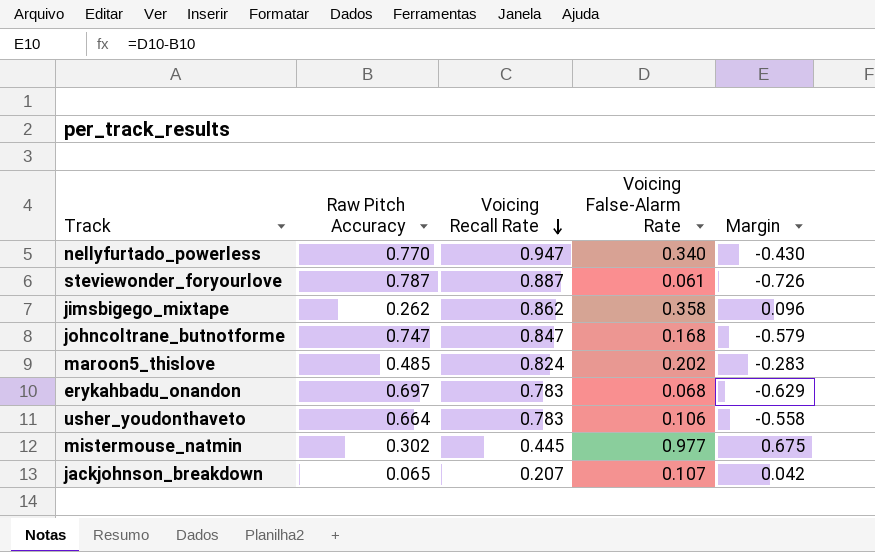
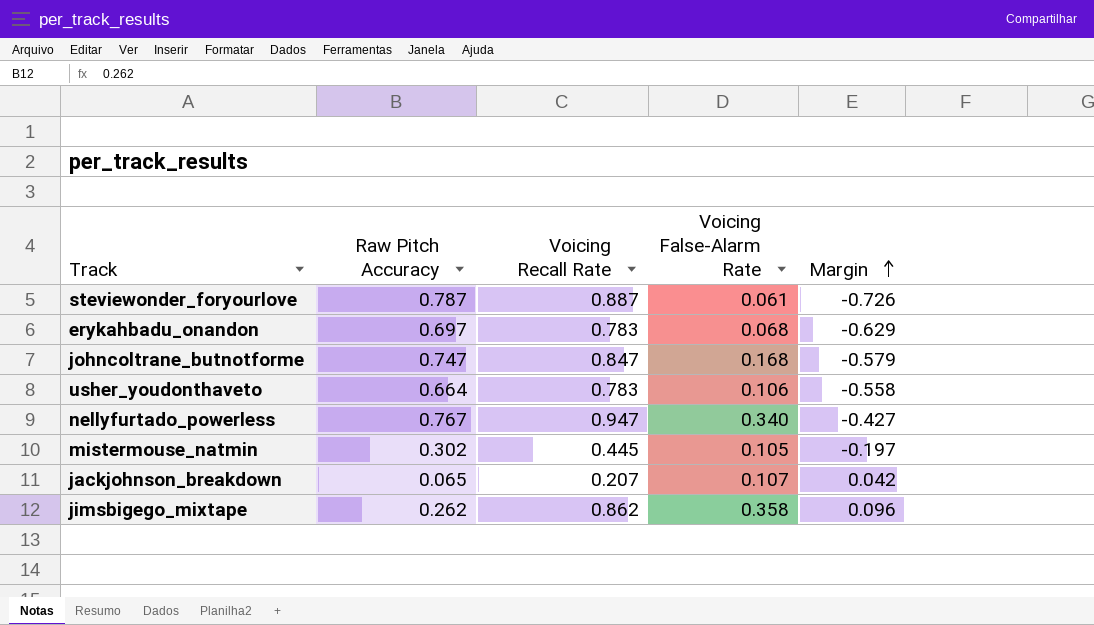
row order: Voicing Recall Rate descending -> Margin ascending
row maroon5_thislove: 0.485 | 0.824 | 0.202 | -0.283 -> none
nellyfurtado_powerless | Raw Pitch Accuracy: 0.770 -> 0.767
nellyfurtado_powerless | Margin: -0.430 -> -0.427
mistermouse_natmin | Voicing False-Alarm Rate: 0.977 -> 0.105
mistermouse_natmin | Margin: 0.675 -> -0.197

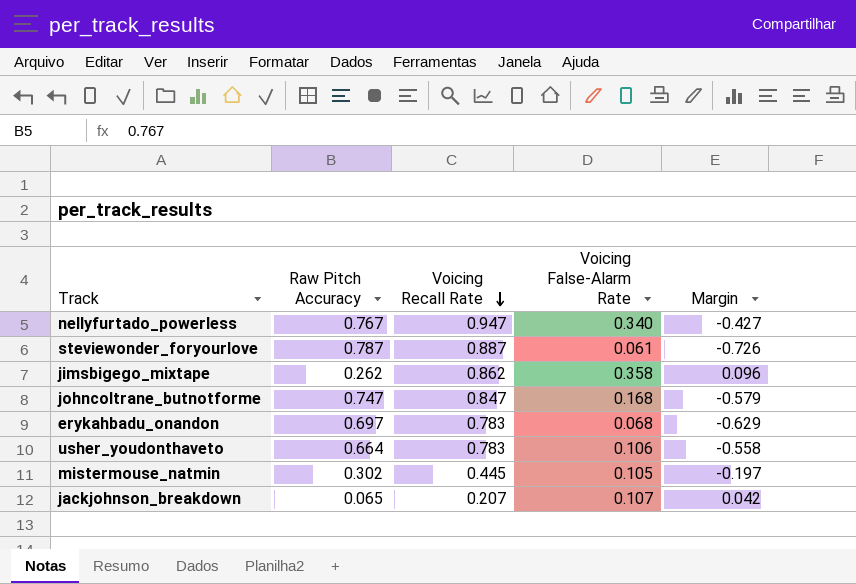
row order: Margin ascending -> Voicing Recall Rate descending

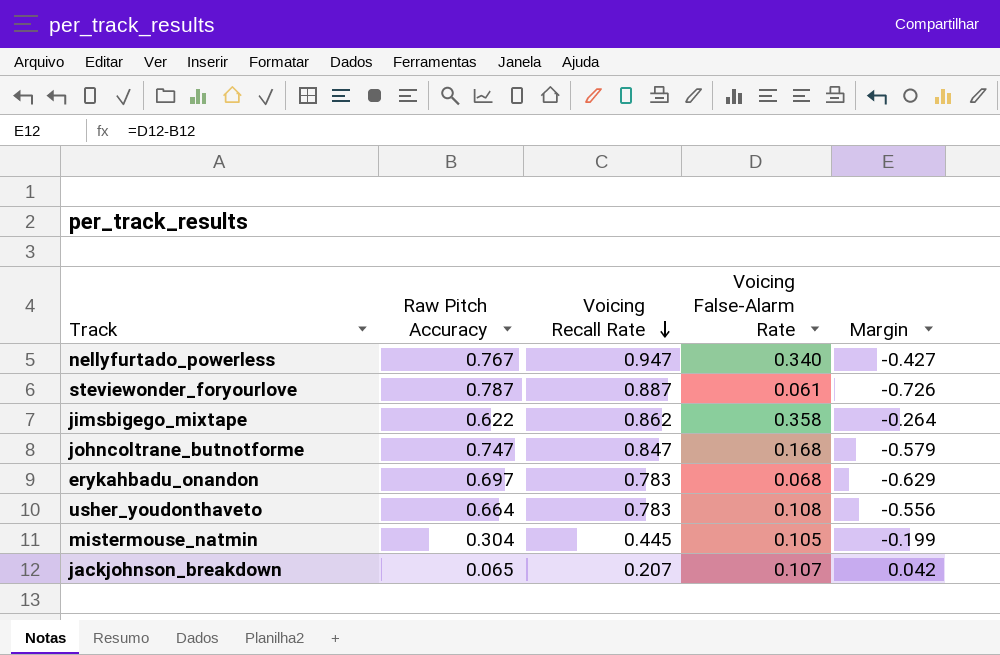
jimsbigego_mixtape | Raw Pitch Accuracy: 0.262 -> 0.622
jimsbigego_mixtape | Margin: 0.096 -> -0.264
usher_youdonthaveto | Voicing False-Alarm Rate: 0.106 -> 0.108
usher_youdonthaveto | Margin: -0.558 -> -0.556
mistermouse_natmin | Raw Pitch Accuracy: 0.302 -> 0.304
mistermouse_natmin | Margin: -0.197 -> -0.199

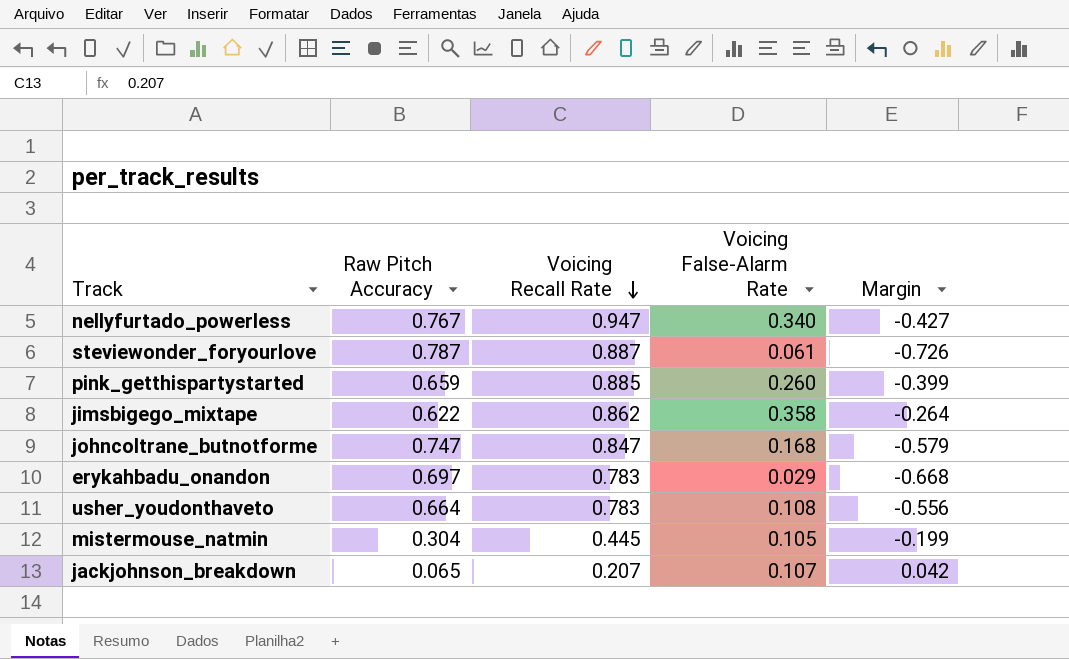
row pink_getthispartystarted: none -> 0.659 | 0.885 | 0.260 | -0.399
erykahbadu_onandon | Voicing False-Alarm Rate: 0.068 -> 0.029
erykahbadu_onandon | Margin: -0.629 -> -0.668

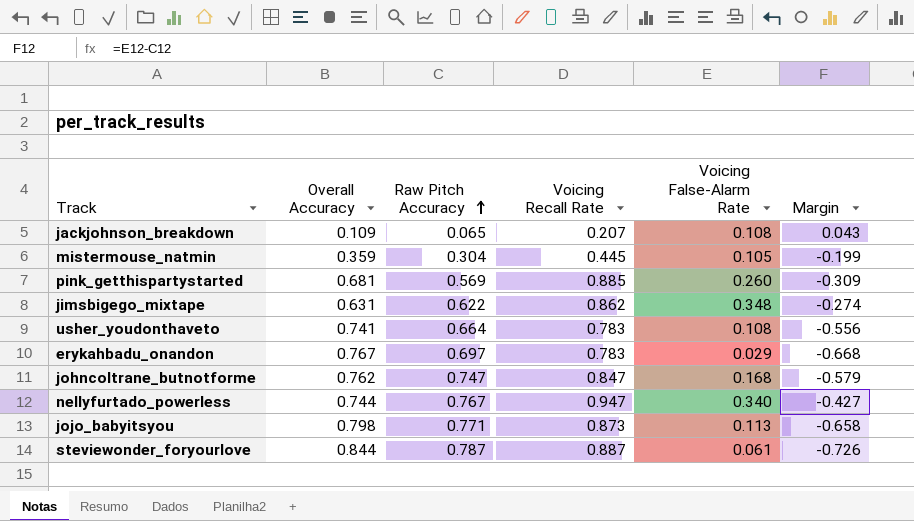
row order: Voicing Recall Rate descending -> Raw Pitch Accuracy ascending
column Overall Accuracy | position: none -> 2
jackjohnson_breakdown | Voicing False-Alarm Rate: 0.107 -> 0.108
jackjohnson_breakdown | Margin: 0.042 -> 0.043
pink_getthispartystarted | Raw Pitch Accuracy: 0.659 -> 0.569
pink_getthispartystarted | Margin: -0.399 -> -0.309
jimsbigego_mixtape | Voicing False-Alarm Rate: 0.358 -> 0.348
jimsbigego_mixtape | Margin: -0.264 -> -0.274
row jojo_babyitsyou: none -> 0.798 | 0.771 | 0.873 | 0.113 | -0.658

